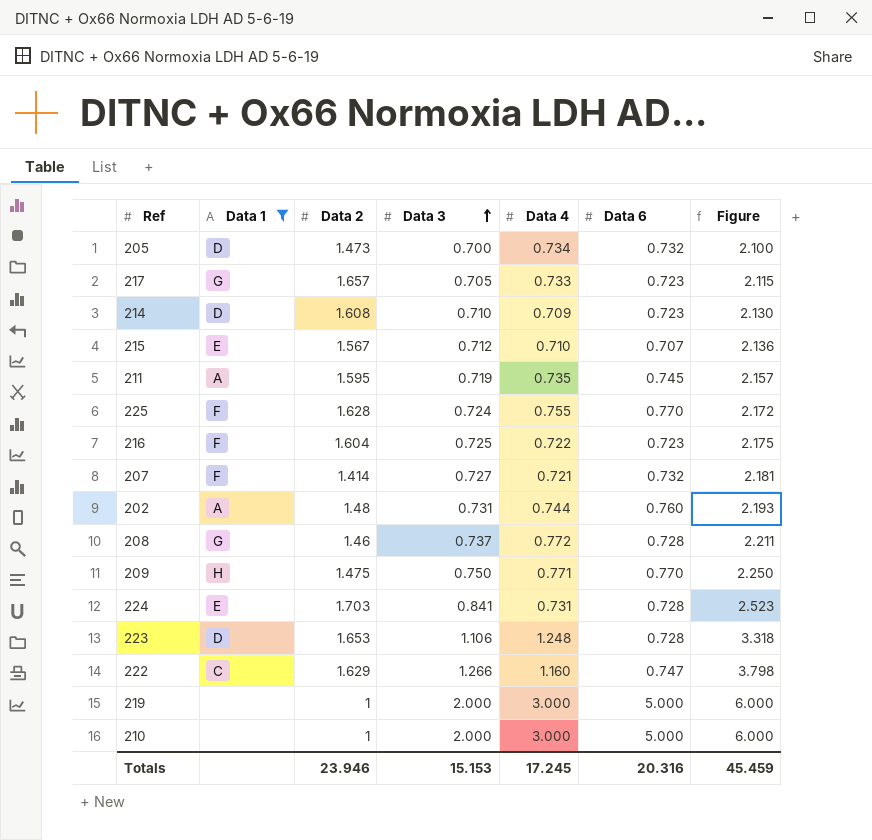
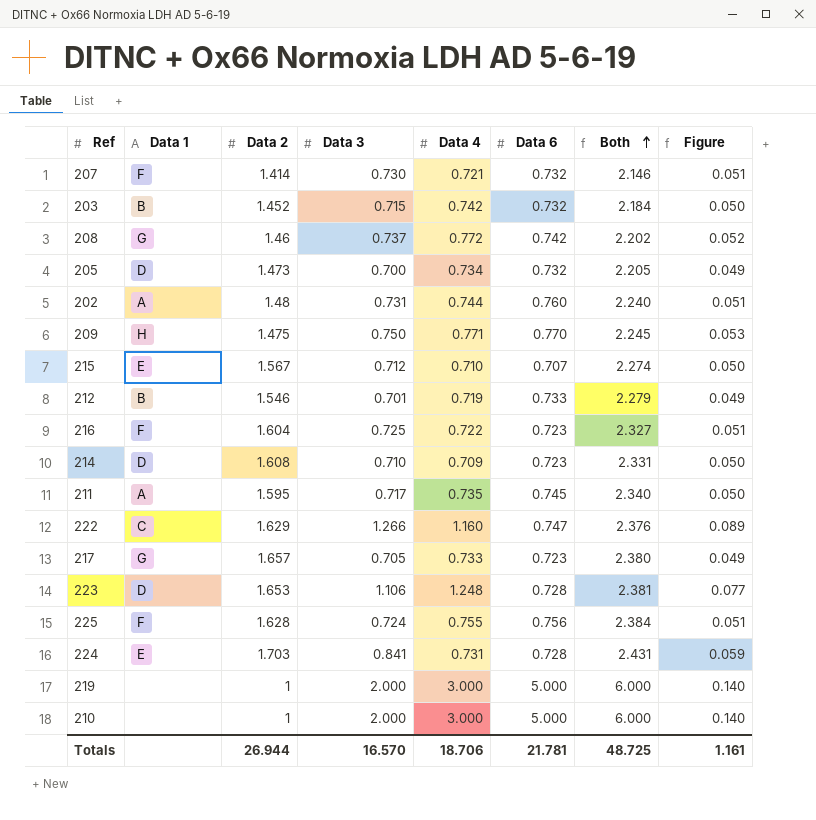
filter: Data 1 != B -> none
row order: Data 3 ascending -> Both ascending
column Both | formula: none -> [Data 2] + [Data 6]
column Figure | formula: [Data 3] * 3 -> [Data 3] * 0.07
207 | Data 3: 0.727 -> 0.730
208 | Data 6: 0.728 -> 0.742
211 | Data 3: 0.719 -> 0.717
225 | Data 6: 0.770 -> 0.756
Totals | Data 2: 23.946 -> 26.944
Totals | Data 3: 15.153 -> 16.570
Totals | Data 4: 17.245 -> 18.706
Totals | Data 6: 20.316 -> 21.781
Totals | Figure: 45.459 -> 1.161

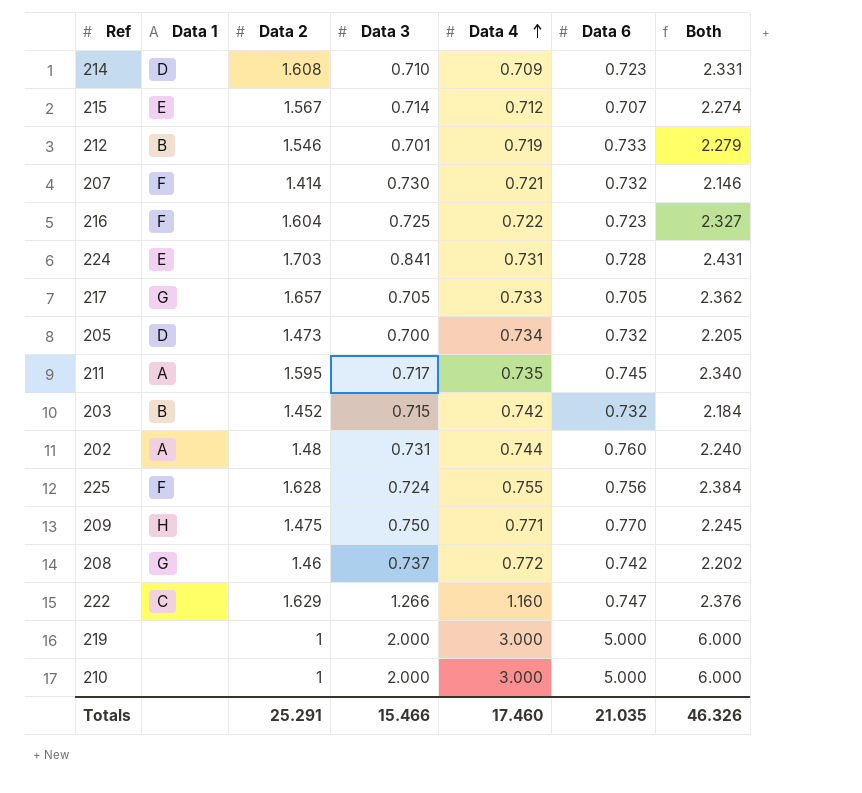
row order: Both ascending -> Data 4 ascending
column Figure | formula: [Data 3] * 0.07 -> none
row 223: D | 1.653 | 1.106 | 1.248 | 0.728 | 2.381 | 0.077 -> none
215 | Data 3: 0.712 -> 0.714
215 | Data 4: 0.710 -> 0.712
217 | Data 6: 0.723 -> 0.705
217 | Both: 2.380 -> 2.362
Totals | Data 2: 26.944 -> 25.291
Totals | Data 3: 16.570 -> 15.466
Totals | Data 4: 18.706 -> 17.460
Totals | Data 6: 21.781 -> 21.035
Totals | Both: 48.725 -> 46.326

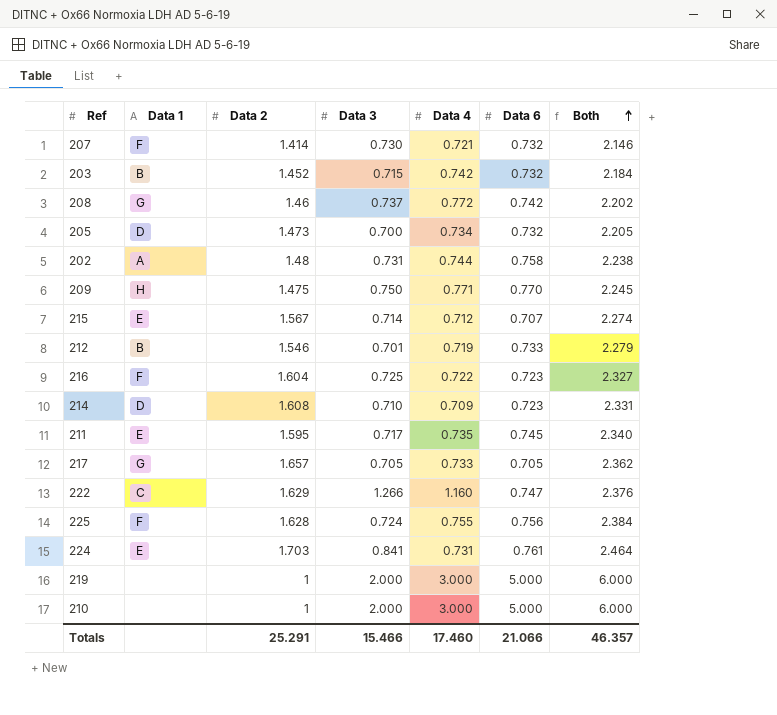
row order: Data 4 ascending -> Both ascending
202 | Data 6: 0.760 -> 0.758
202 | Both: 2.240 -> 2.238
211 | Data 1: A -> E
224 | Data 6: 0.728 -> 0.761
224 | Both: 2.431 -> 2.464
Totals | Data 6: 21.035 -> 21.066
Totals | Both: 46.326 -> 46.357

